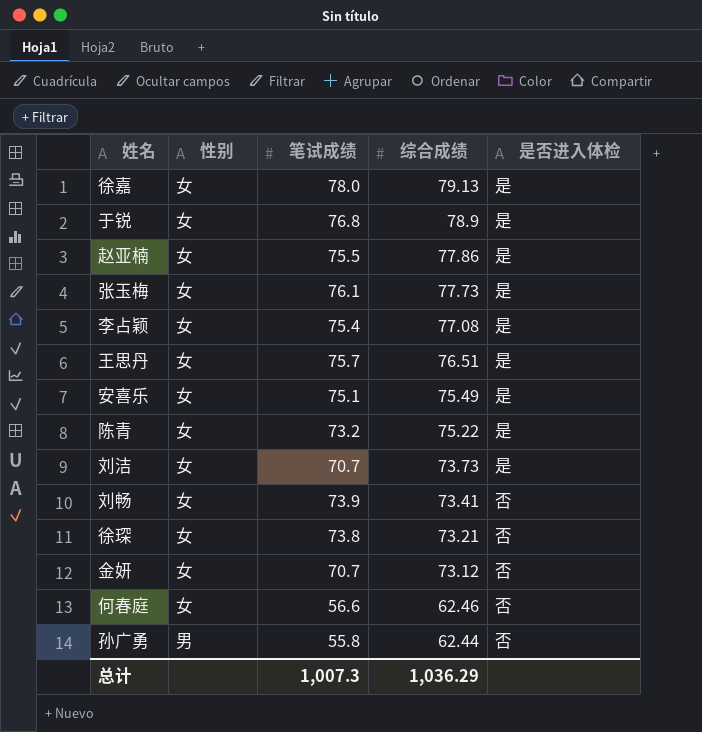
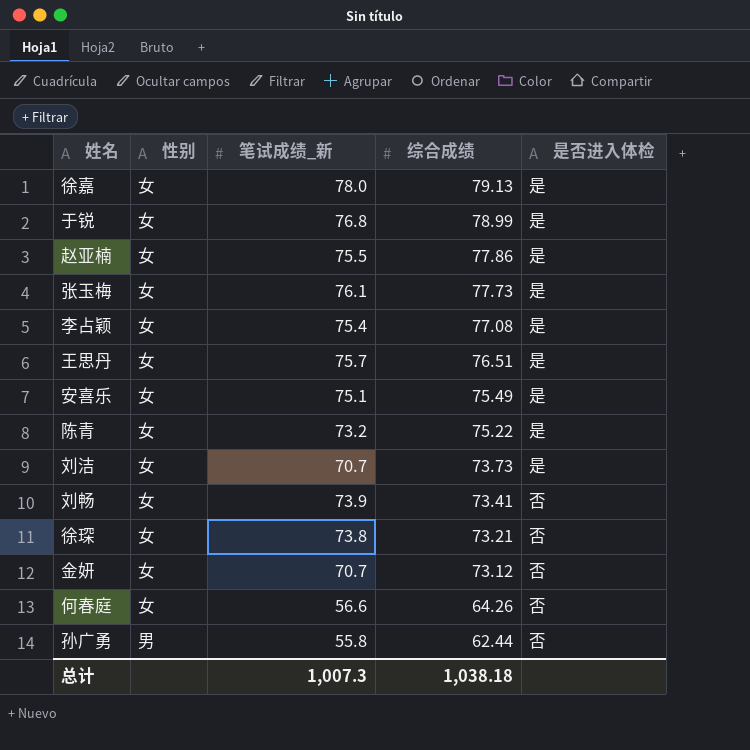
column name: 笔试成绩 -> 笔试成绩_新
于锐 | 综合成绩: 78.9 -> 78.99
何春庭 | 综合成绩: 62.46 -> 64.26
总计 | 综合成绩: 1,036.29 -> 1,038.18

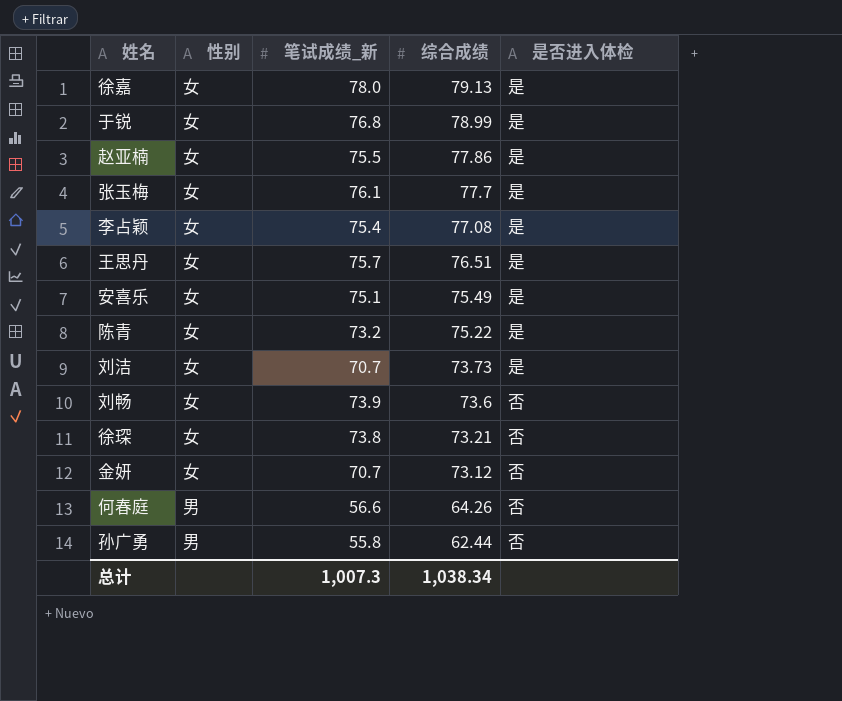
张玉梅 | 综合成绩: 77.73 -> 77.7
刘畅 | 综合成绩: 73.41 -> 73.6
何春庭 | 性别: 女 -> 男
总计 | 综合成绩: 1,038.18 -> 1,038.34

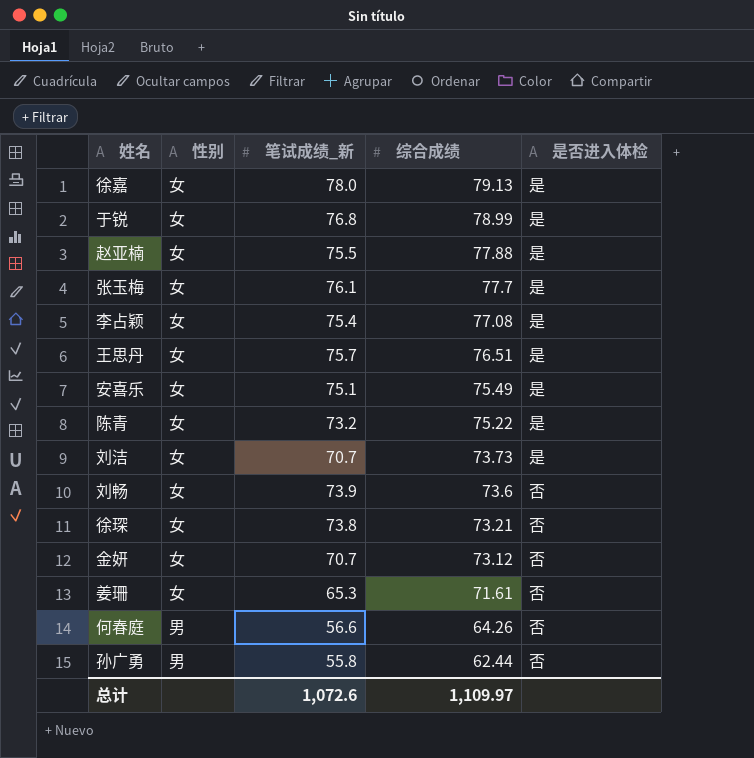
赵亚楠 | 综合成绩: 77.86 -> 77.88
row 姜珊: none -> 女 | 65.3 | 71.61 | 否
总计 | 笔试成绩_新: 1,007.3 -> 1,072.6
总计 | 综合成绩: 1,038.34 -> 1,109.97

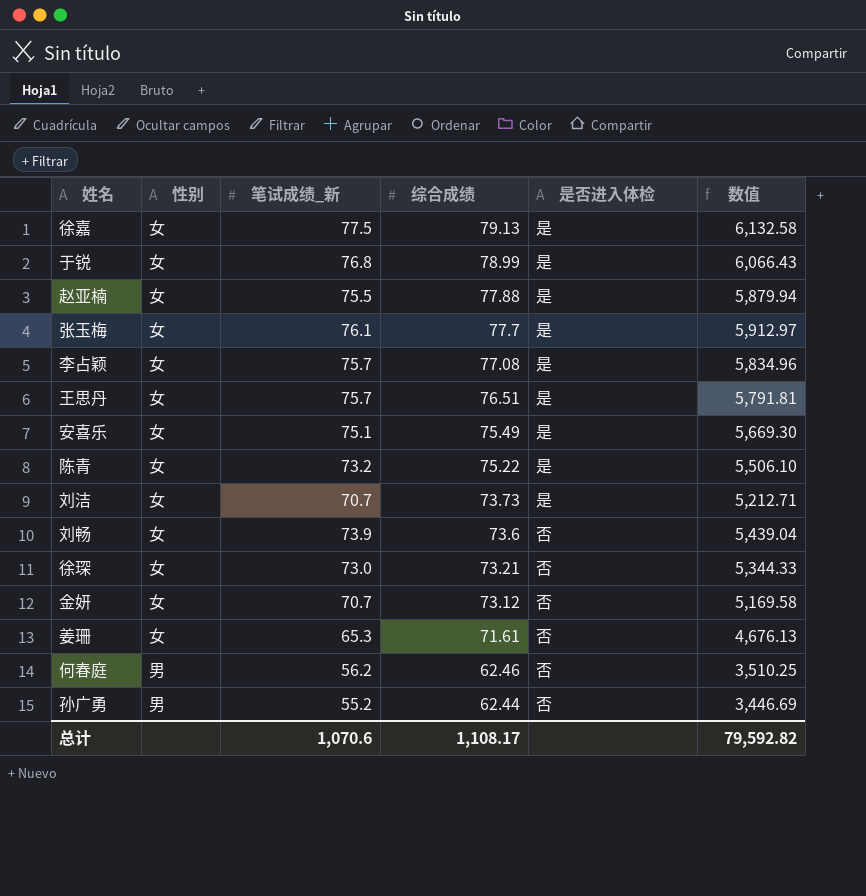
column 数值 | formula: none -> [笔试成绩_新] * [综合成绩]
徐嘉 | 笔试成绩_新: 78.0 -> 77.5
李占颖 | 笔试成绩_新: 75.4 -> 75.7
徐琛 | 笔试成绩_新: 73.8 -> 73.0
何春庭 | 笔试成绩_新: 56.6 -> 56.2
何春庭 | 综合成绩: 64.26 -> 62.46
孙广勇 | 笔试成绩_新: 55.8 -> 55.2
总计 | 笔试成绩_新: 1,072.6 -> 1,070.6
总计 | 综合成绩: 1,109.97 -> 1,108.17

